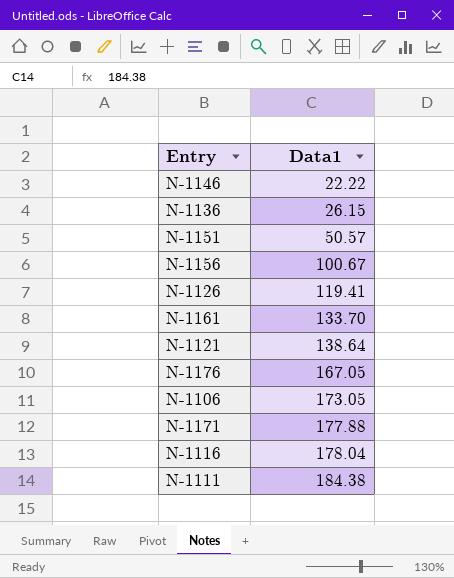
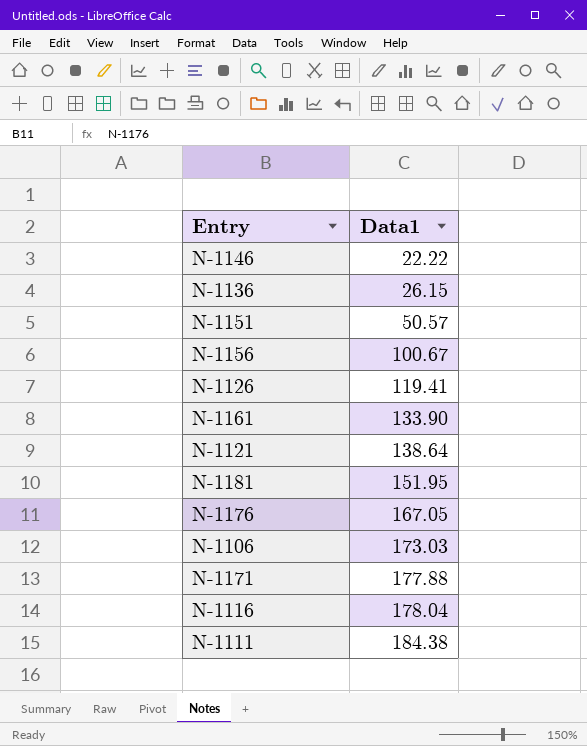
N-1161 | Data1: 133.70 -> 133.90
row N-1181: none -> 151.95
N-1106 | Data1: 173.05 -> 173.03

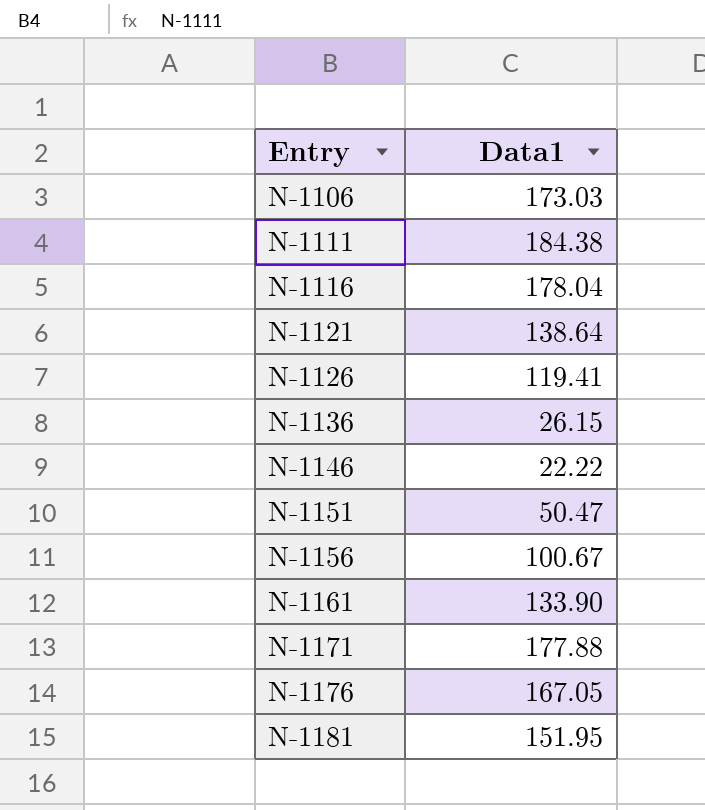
row order: Data1 ascending -> Entry ascending
N-1151 | Data1: 50.57 -> 50.47

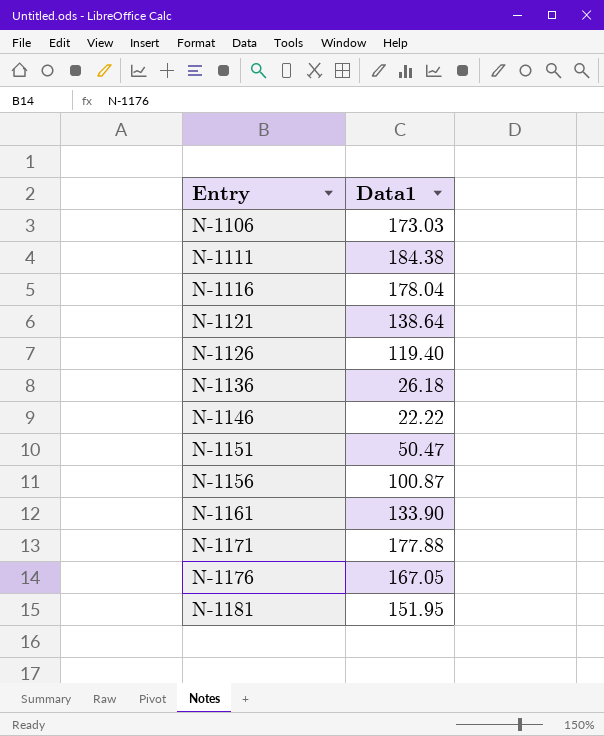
N-1126 | Data1: 119.41 -> 119.40
N-1136 | Data1: 26.15 -> 26.18
N-1156 | Data1: 100.67 -> 100.87

